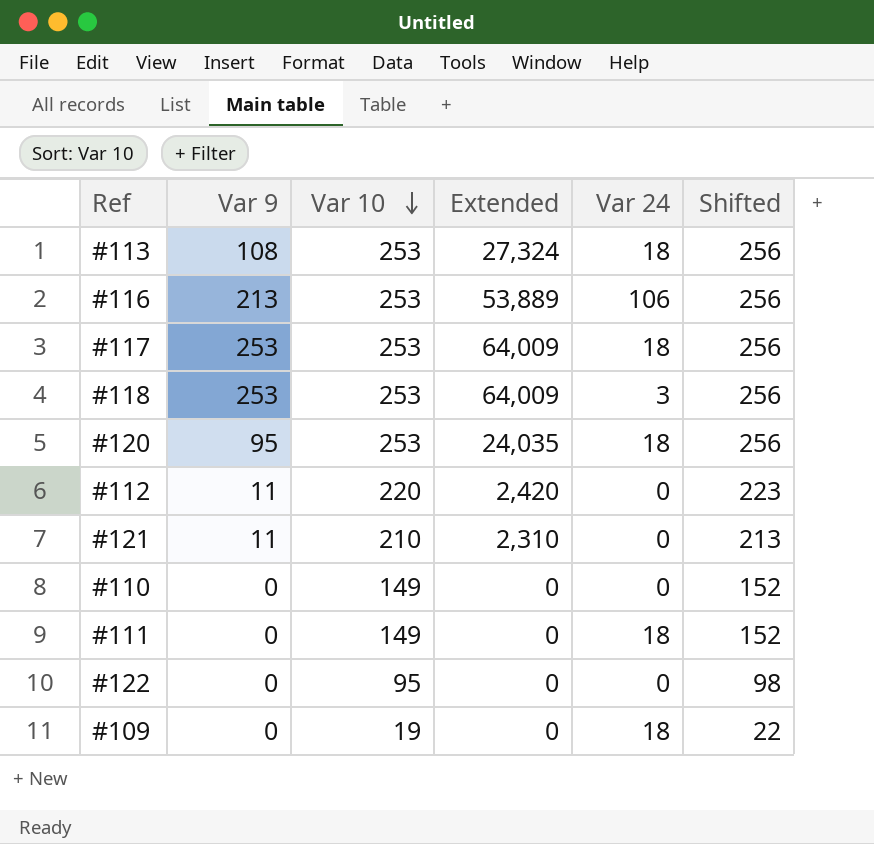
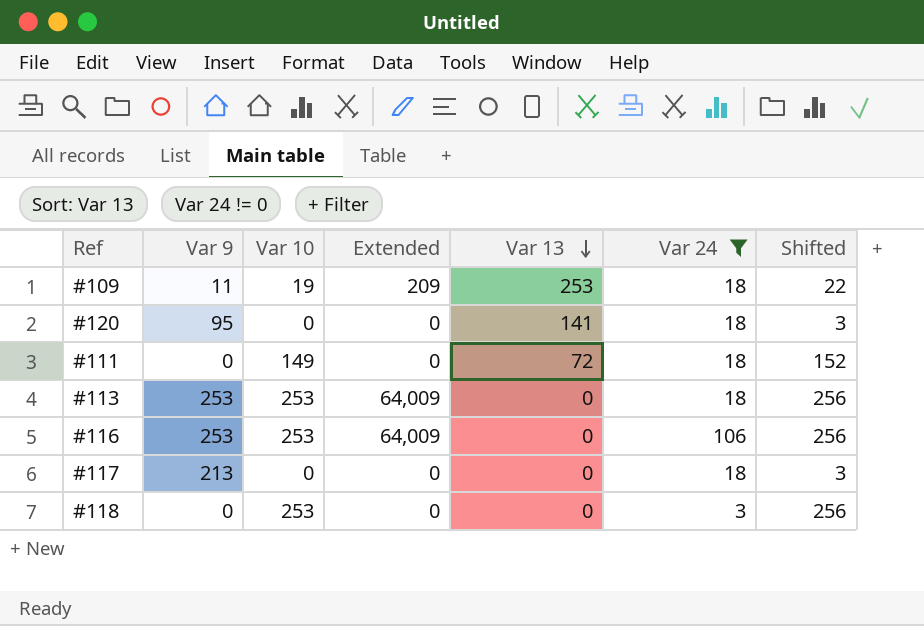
filter: none -> Var 24 != 0
row order: Var 10 descending -> Var 13 descending
column Var 13 | position: none -> 5
#109 | Var 9: 0 -> 11
#109 | Extended: 0 -> 209
#120 | Var 10: 253 -> 0
#120 | Extended: 24,035 -> 0
#120 | Shifted: 256 -> 3
#113 | Var 9: 108 -> 253
#113 | Extended: 27,324 -> 64,009
#116 | Var 9: 213 -> 253
#116 | Extended: 53,889 -> 64,009
#117 | Var 9: 253 -> 213
#117 | Var 10: 253 -> 0
#117 | Extended: 64,009 -> 0
#117 | Shifted: 256 -> 3
#118 | Var 9: 253 -> 0
#118 | Extended: 64,009 -> 0

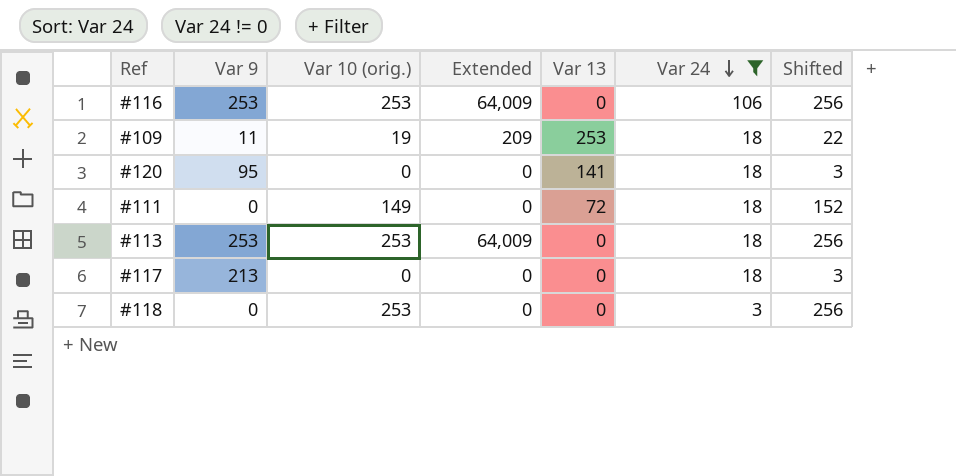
row order: Var 13 descending -> Var 24 descending
column name: Var 10 -> Var 10 (orig.)

